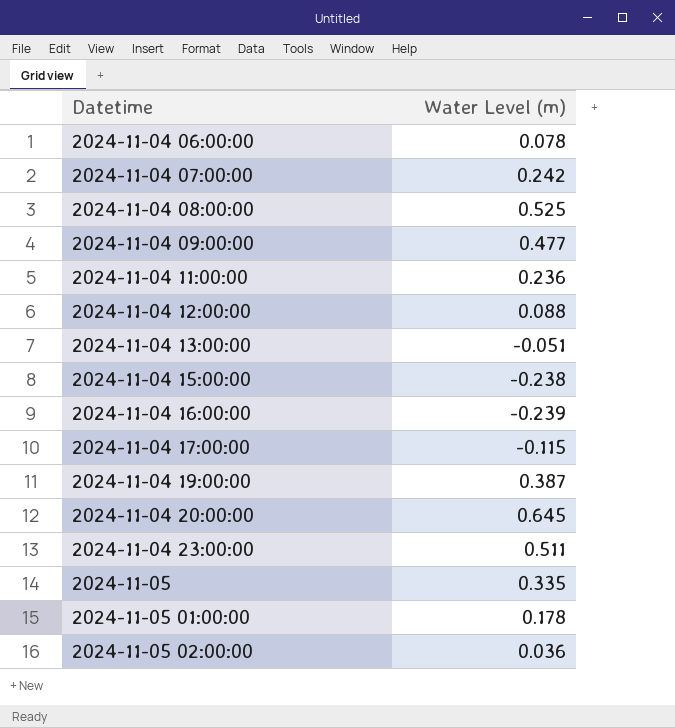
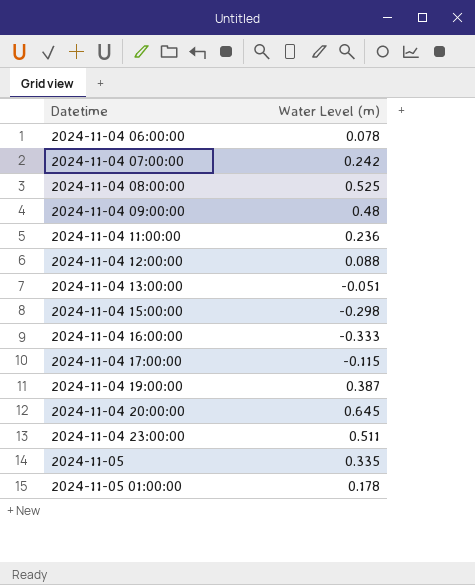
row 2024-11-05 02:00:00: 0.036 -> none
2024-11-04 09:00:00 | Water Level (m): 0.477 -> 0.48
2024-11-04 15:00:00 | Water Level (m): -0.238 -> -0.298
2024-11-04 16:00:00 | Water Level (m): -0.239 -> -0.333

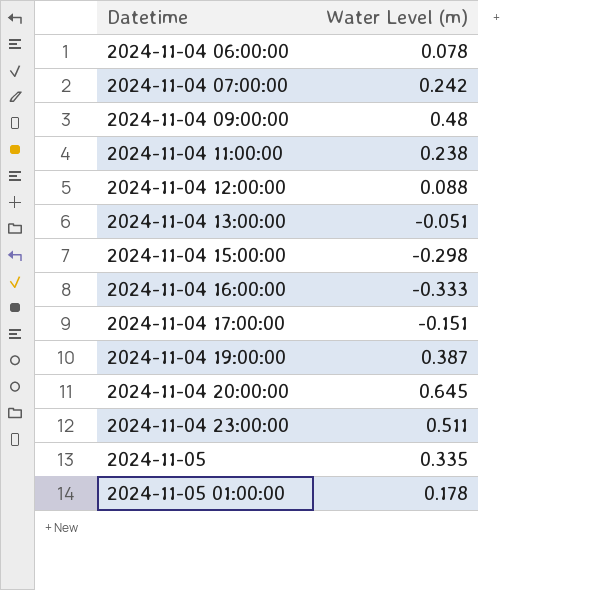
row 2024-11-04 08:00:00: 0.525 -> none
2024-11-04 11:00:00 | Water Level (m): 0.236 -> 0.238
2024-11-04 17:00:00 | Water Level (m): -0.115 -> -0.151

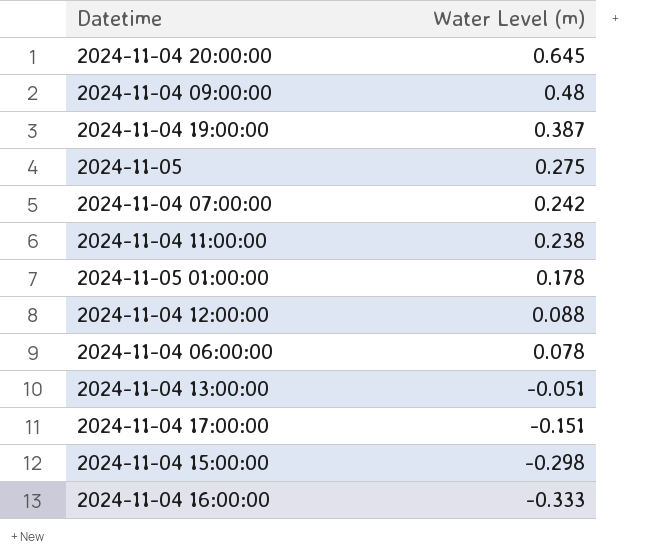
row order: Datetime ascending -> Water Level (m) descending
row 2024-11-04 23:00:00: 0.511 -> none
2024-11-05 | Water Level (m): 0.335 -> 0.275

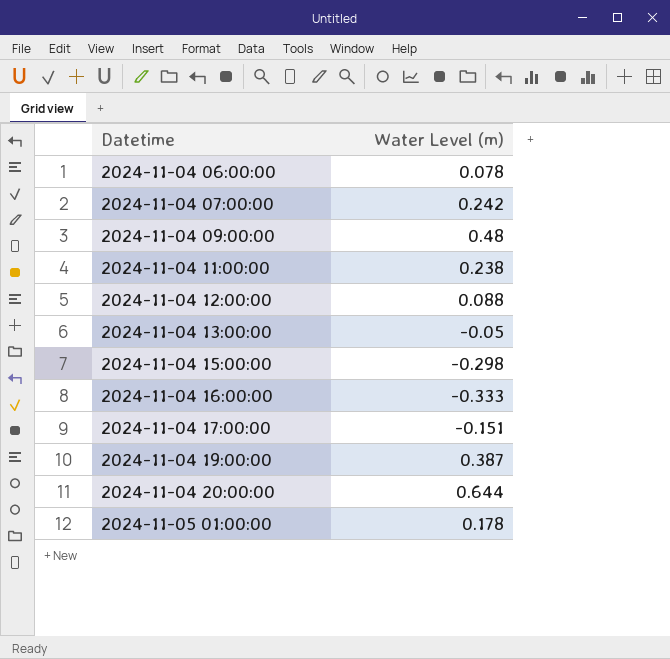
row order: Water Level (m) descending -> Datetime ascending
row 2024-11-05: 0.275 -> none
2024-11-04 13:00:00 | Water Level (m): -0.051 -> -0.05
2024-11-04 20:00:00 | Water Level (m): 0.645 -> 0.644

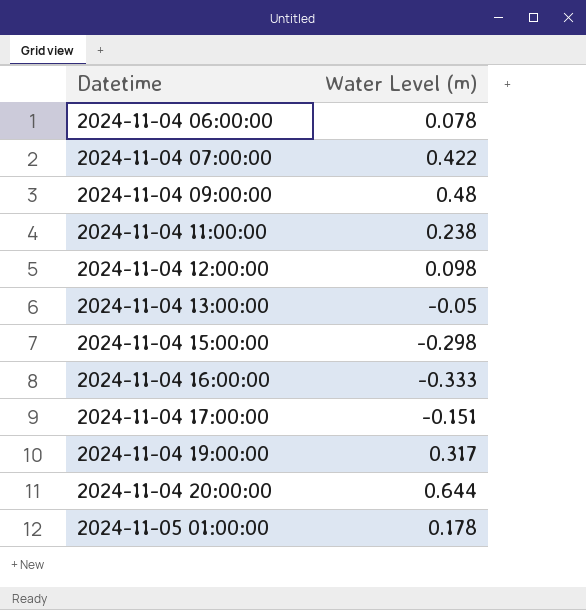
2024-11-04 07:00:00 | Water Level (m): 0.242 -> 0.422
2024-11-04 12:00:00 | Water Level (m): 0.088 -> 0.098
2024-11-04 19:00:00 | Water Level (m): 0.387 -> 0.317

